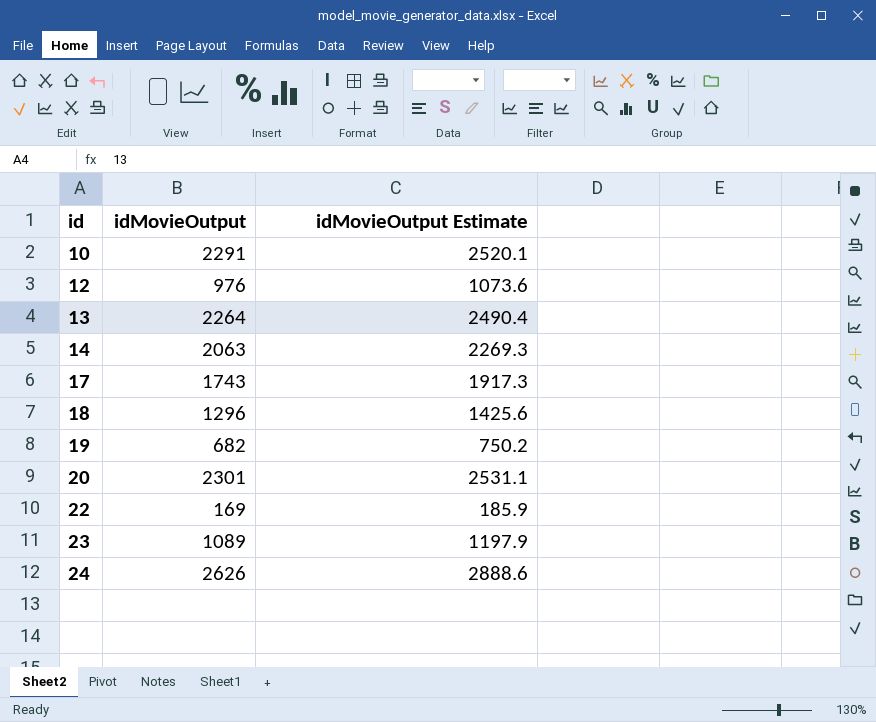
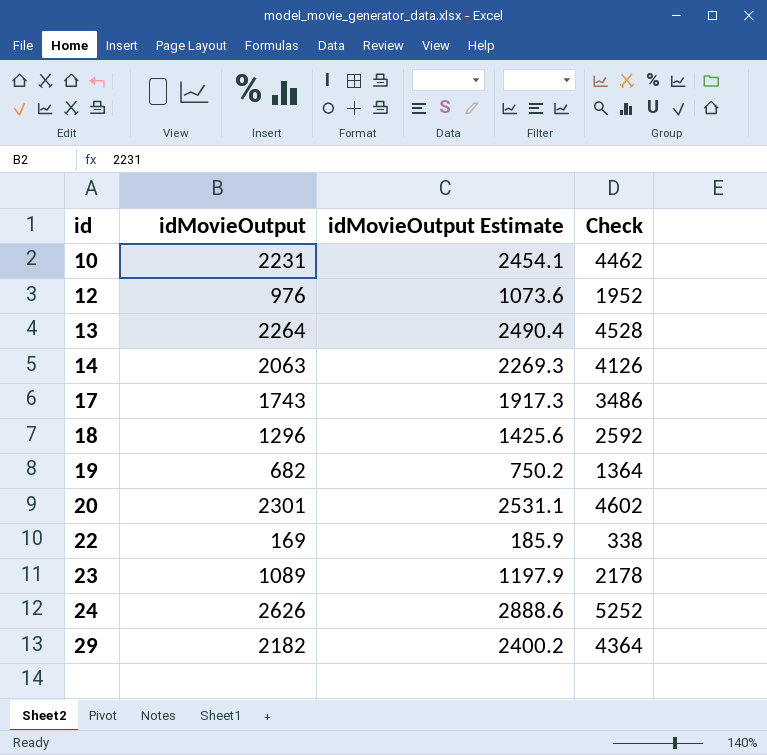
column Check | formula: none -> [idMovieOutput] * 2
10 | idMovieOutput: 2291 -> 2231
10 | idMovieOutput Estimate: 2520.1 -> 2454.1
row 29: none -> 2182 | 2400.2 | 4364

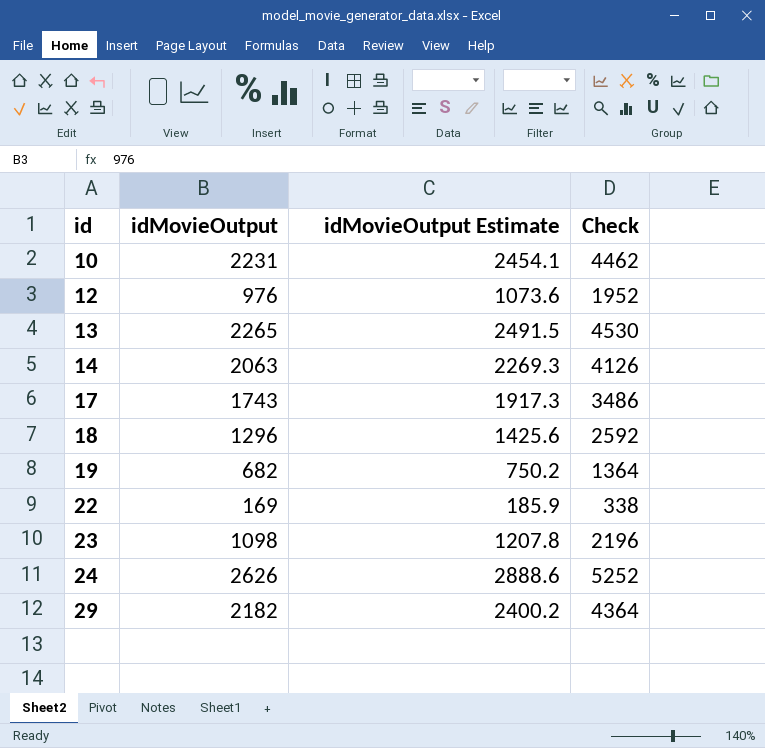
row 20: 2301 | 2531.1 | 4602 -> none
13 | idMovieOutput: 2264 -> 2265
13 | idMovieOutput Estimate: 2490.4 -> 2491.5
13 | Check: 4528 -> 4530
23 | idMovieOutput: 1089 -> 1098
23 | idMovieOutput Estimate: 1197.9 -> 1207.8
23 | Check: 2178 -> 2196

